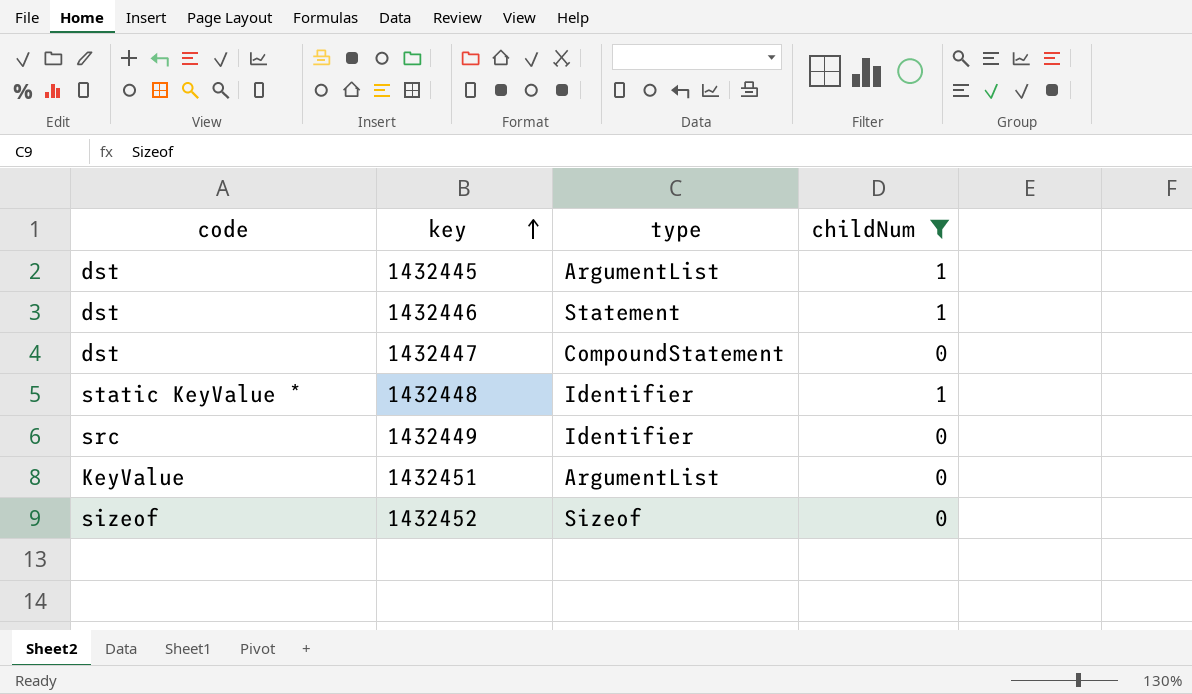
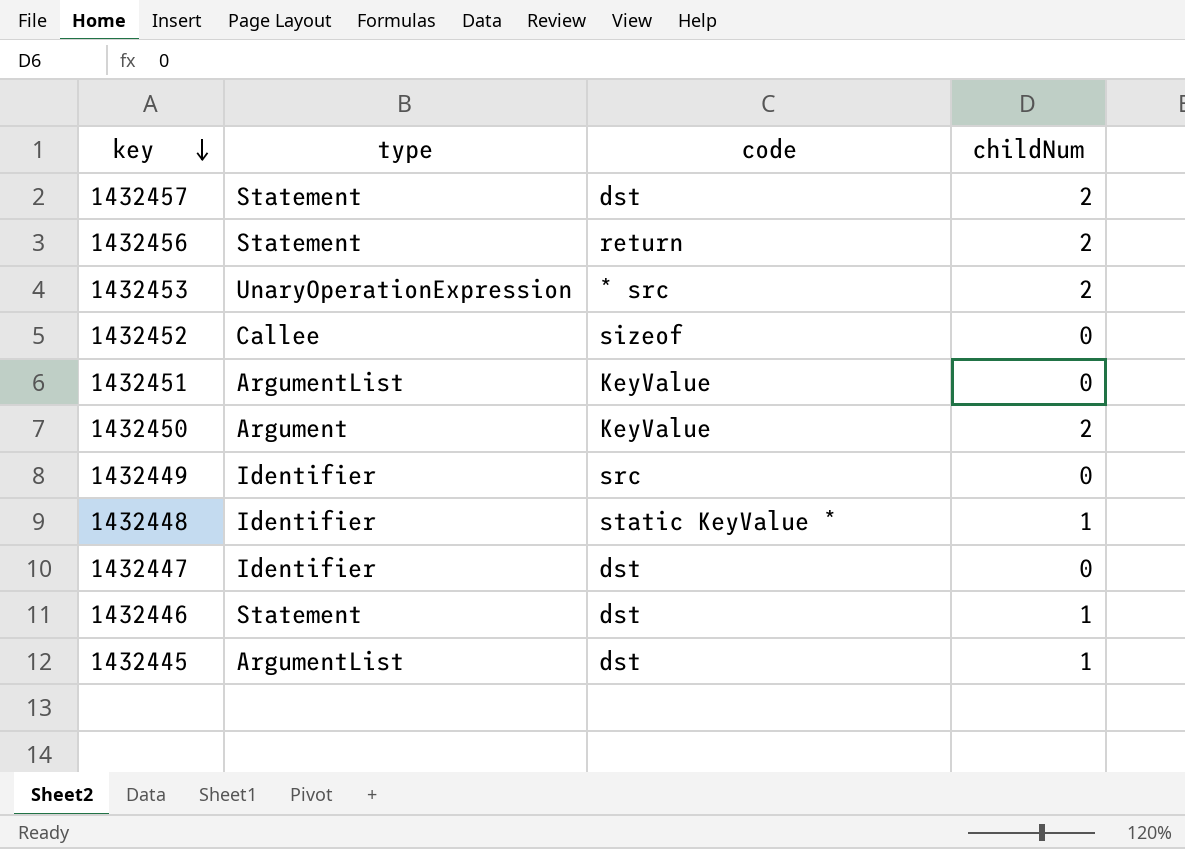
filter: childNum != 2 -> none
row order: key ascending -> key descending
column code | position: 1 -> 3
1432452 | type: Sizeof -> Callee
1432447 | type: CompoundStatement -> Identifier

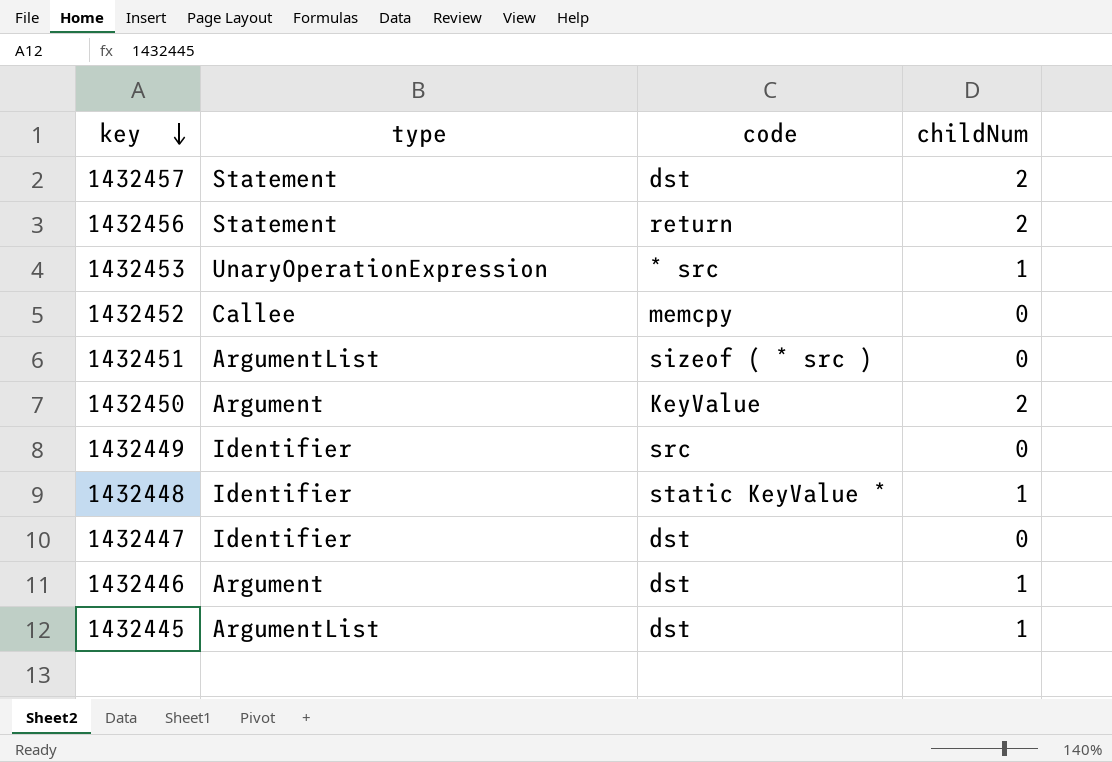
1432453 | childNum: 2 -> 1
1432452 | code: sizeof -> memcpy
1432451 | code: KeyValue -> sizeof ( * src )
1432446 | type: Statement -> Argument

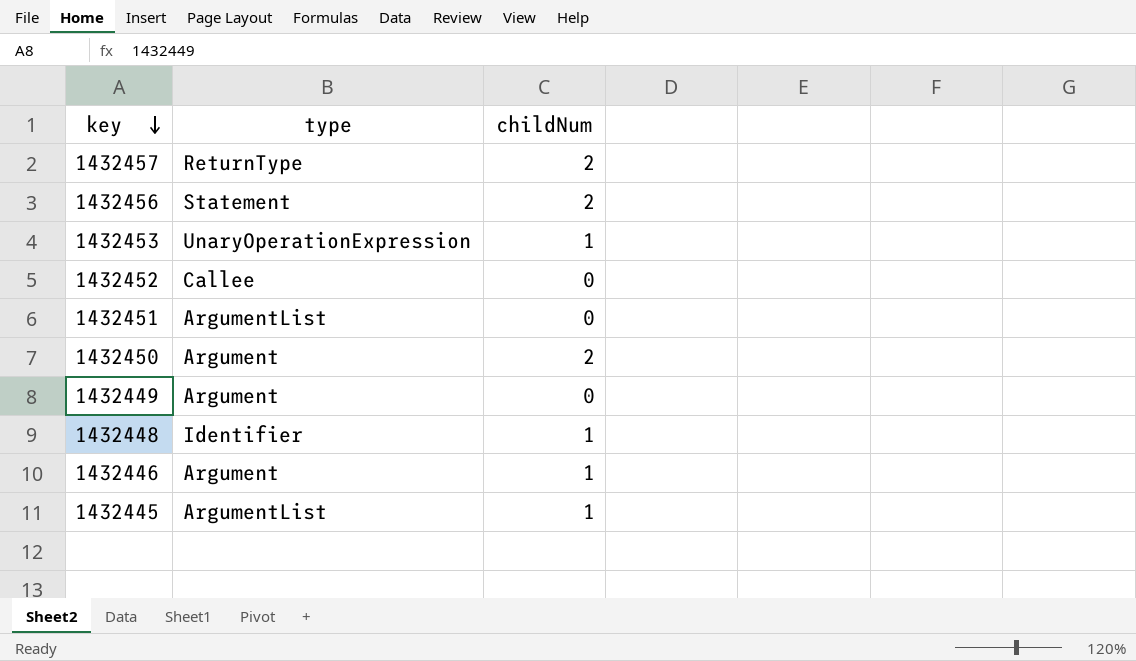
column code | position: 3 -> none
row 1432447: Identifier | dst | 0 -> none
1432457 | type: Statement -> ReturnType
1432449 | type: Identifier -> Argument

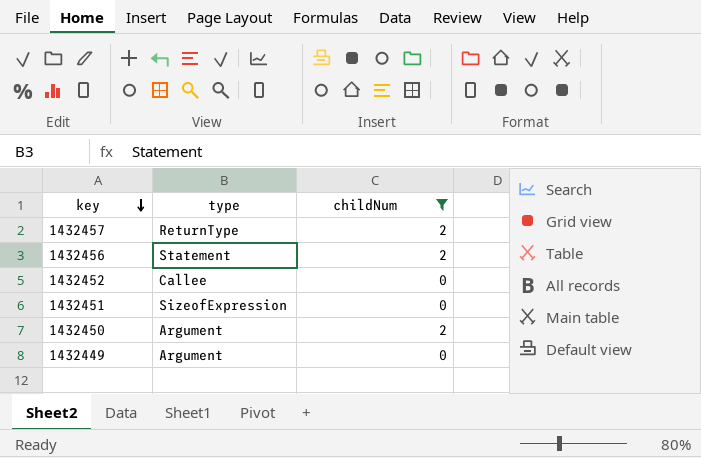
filter: none -> childNum != 1
1432451 | type: ArgumentList -> SizeofExpression

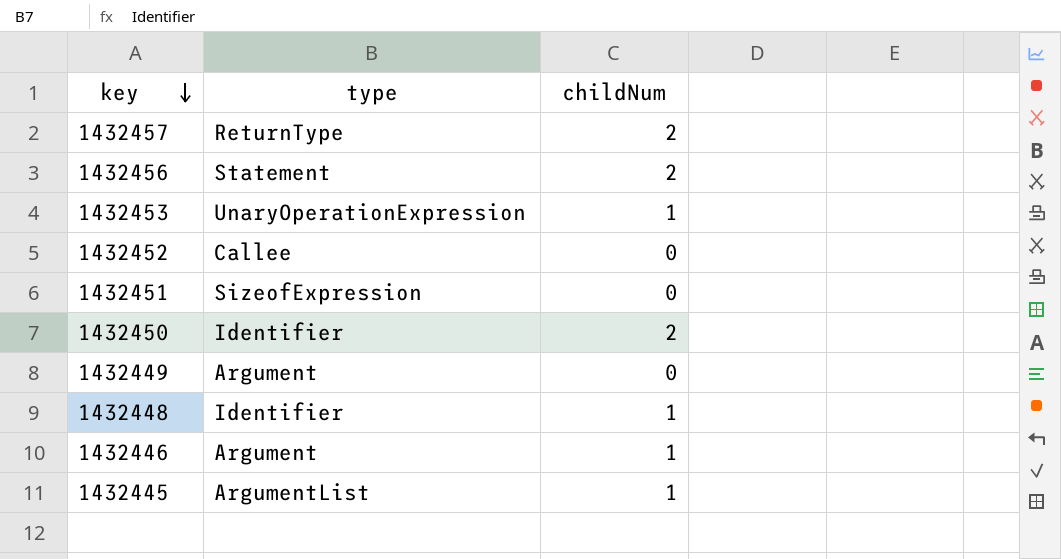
filter: childNum != 1 -> none
1432450 | type: Argument -> Identifier

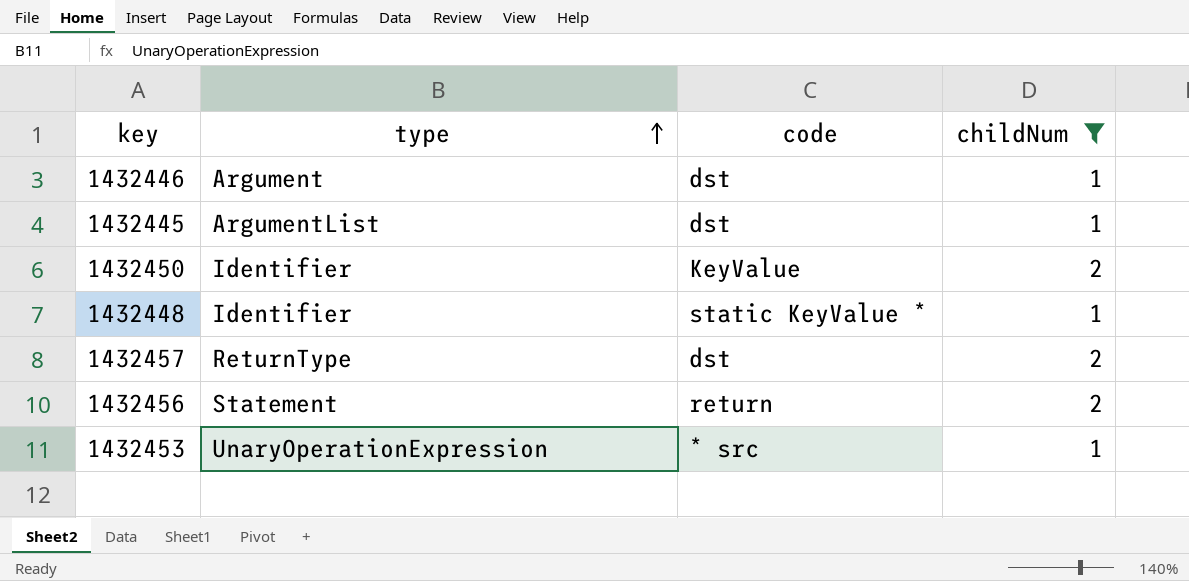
filter: none -> childNum != 0
row order: key descending -> type ascending
column code | position: none -> 3

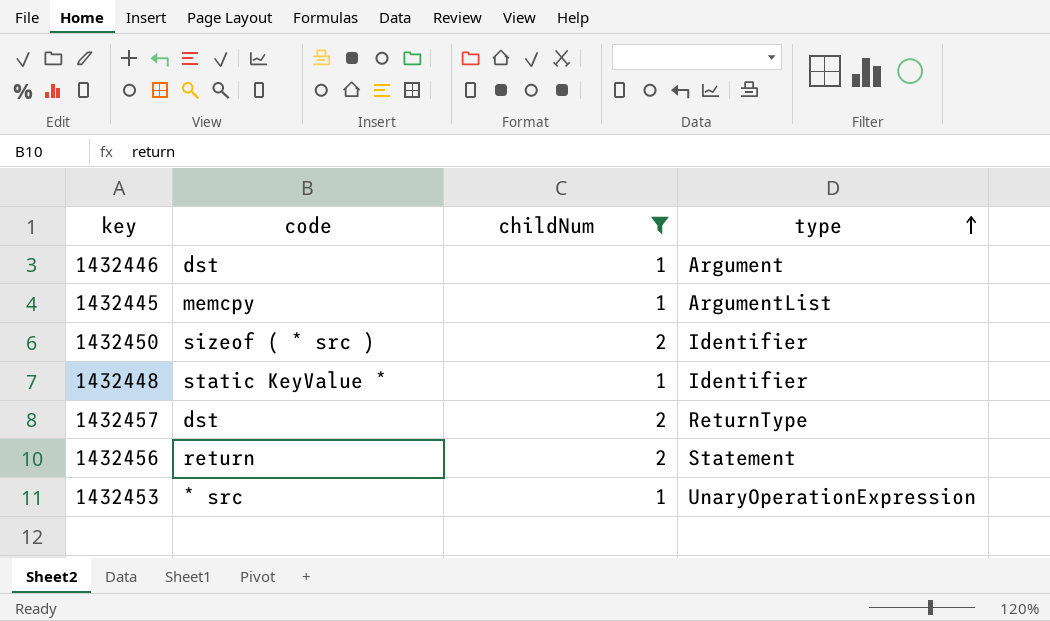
column type | position: 2 -> 4
1432445 | code: dst -> memcpy
1432450 | code: KeyValue -> sizeof ( * src )

